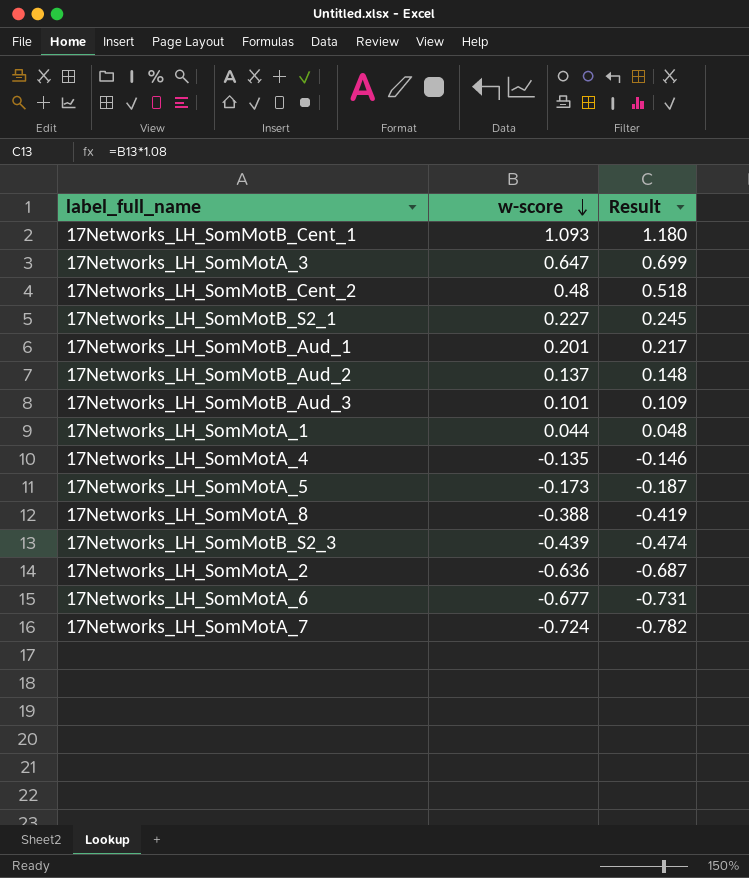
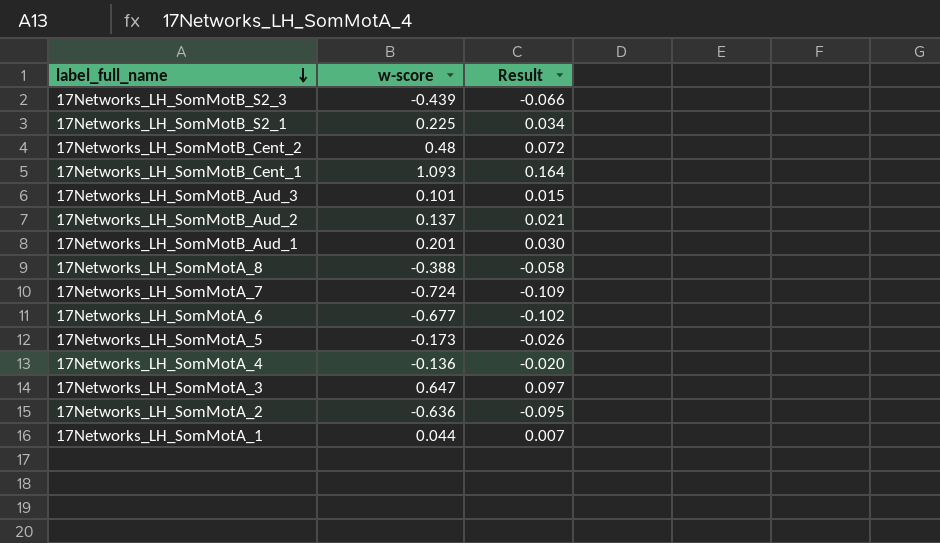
row order: w-score descending -> label_full_name descending
column Result | formula: [w-score] * 1.08 -> [w-score] * 0.15
17Networks_LH_SomMotB_S2_1 | w-score: 0.227 -> 0.225
17Networks_LH_SomMotA_4 | w-score: -0.135 -> -0.136

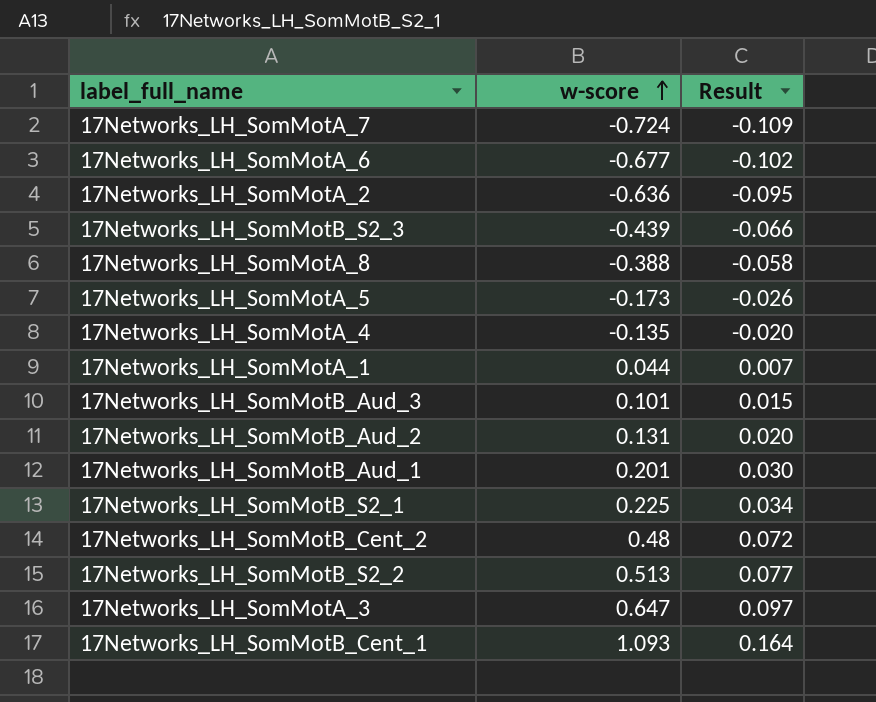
row order: label_full_name descending -> w-score ascending
17Networks_LH_SomMotA_4 | w-score: -0.136 -> -0.135
17Networks_LH_SomMotB_Aud_2 | w-score: 0.137 -> 0.131
17Networks_LH_SomMotB_Aud_2 | Result: 0.021 -> 0.020
row 17Networks_LH_SomMotB_S2_2: none -> 0.513 | 0.077

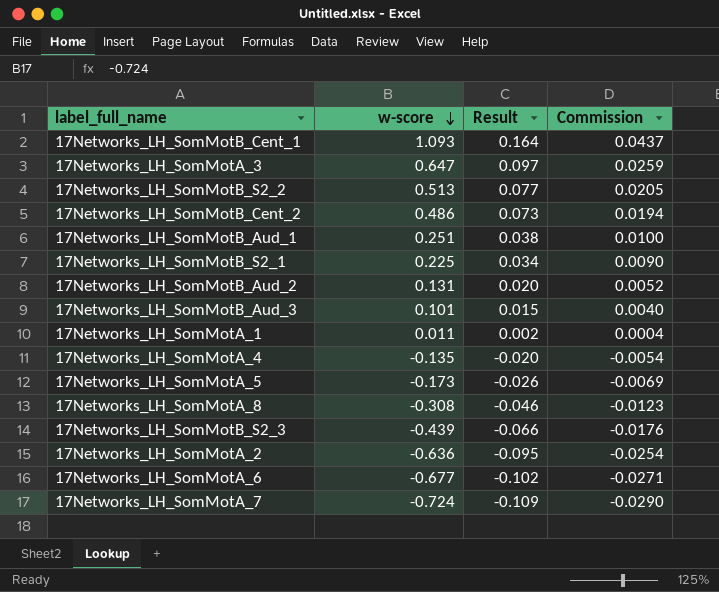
row order: w-score ascending -> w-score descending
column Commission | formula: none -> [w-score] * 0.04
17Networks_LH_SomMotB_Cent_2 | w-score: 0.48 -> 0.486
17Networks_LH_SomMotB_Cent_2 | Result: 0.072 -> 0.073
17Networks_LH_SomMotB_Aud_1 | w-score: 0.201 -> 0.251
17Networks_LH_SomMotB_Aud_1 | Result: 0.030 -> 0.038
17Networks_LH_SomMotA_1 | w-score: 0.044 -> 0.011
17Networks_LH_SomMotA_1 | Result: 0.007 -> 0.002
17Networks_LH_SomMotA_8 | w-score: -0.388 -> -0.308
17Networks_LH_SomMotA_8 | Result: -0.058 -> -0.046

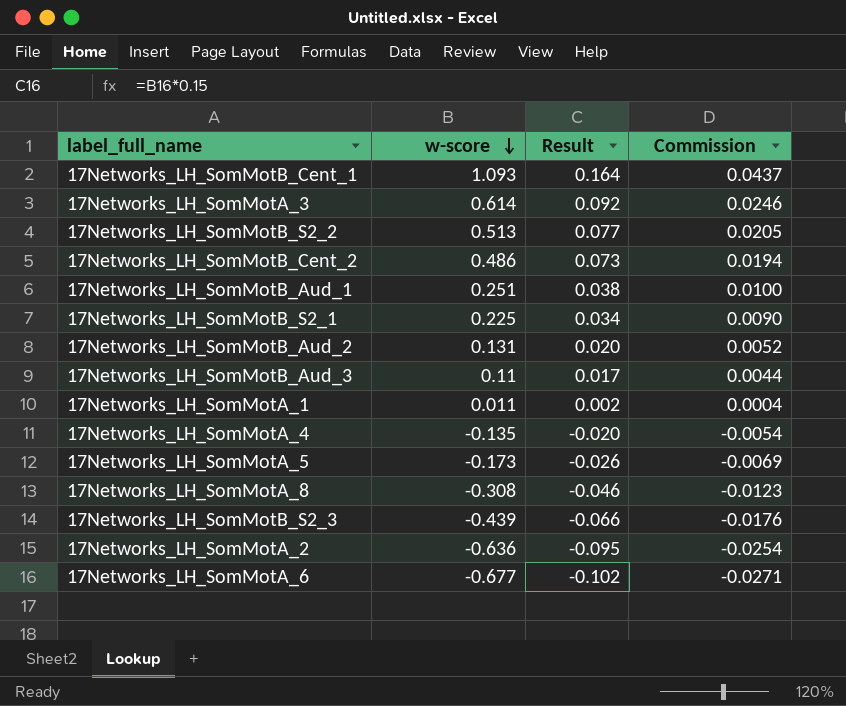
row 17Networks_LH_SomMotA_7: -0.724 | -0.109 | -0.0290 -> none
17Networks_LH_SomMotA_3 | w-score: 0.647 -> 0.614
17Networks_LH_SomMotA_3 | Result: 0.097 -> 0.092
17Networks_LH_SomMotA_3 | Commission: 0.0259 -> 0.0246
17Networks_LH_SomMotB_Aud_3 | w-score: 0.101 -> 0.11
17Networks_LH_SomMotB_Aud_3 | Result: 0.015 -> 0.017
17Networks_LH_SomMotB_Aud_3 | Commission: 0.0040 -> 0.0044

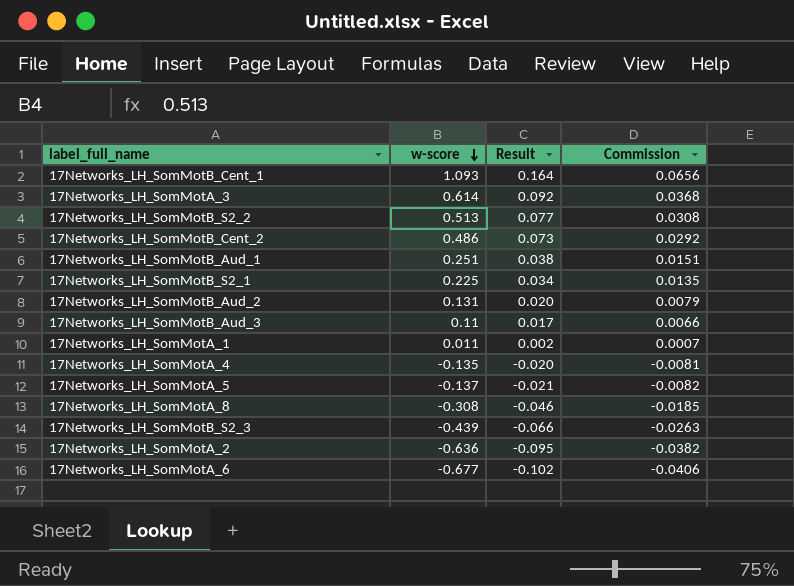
column Commission | formula: [w-score] * 0.04 -> [w-score] * 0.06
17Networks_LH_SomMotA_5 | w-score: -0.173 -> -0.137
17Networks_LH_SomMotA_5 | Result: -0.026 -> -0.021

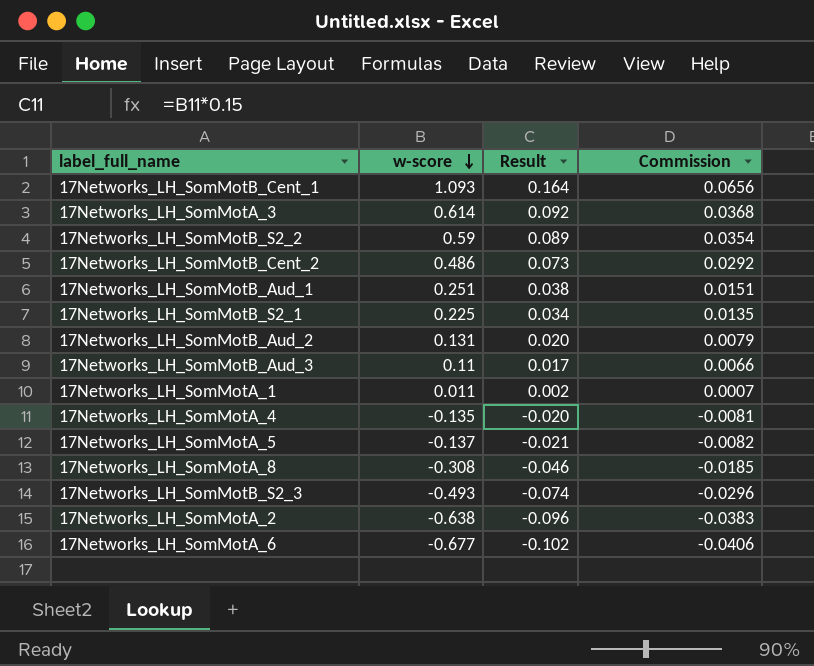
17Networks_LH_SomMotB_S2_2 | w-score: 0.513 -> 0.59
17Networks_LH_SomMotB_S2_2 | Result: 0.077 -> 0.089
17Networks_LH_SomMotB_S2_2 | Commission: 0.0308 -> 0.0354
17Networks_LH_SomMotB_S2_3 | w-score: -0.439 -> -0.493
17Networks_LH_SomMotB_S2_3 | Result: -0.066 -> -0.074
17Networks_LH_SomMotB_S2_3 | Commission: -0.0263 -> -0.0296
17Networks_LH_SomMotA_2 | w-score: -0.636 -> -0.638
17Networks_LH_SomMotA_2 | Result: -0.095 -> -0.096
17Networks_LH_SomMotA_2 | Commission: -0.0382 -> -0.0383

